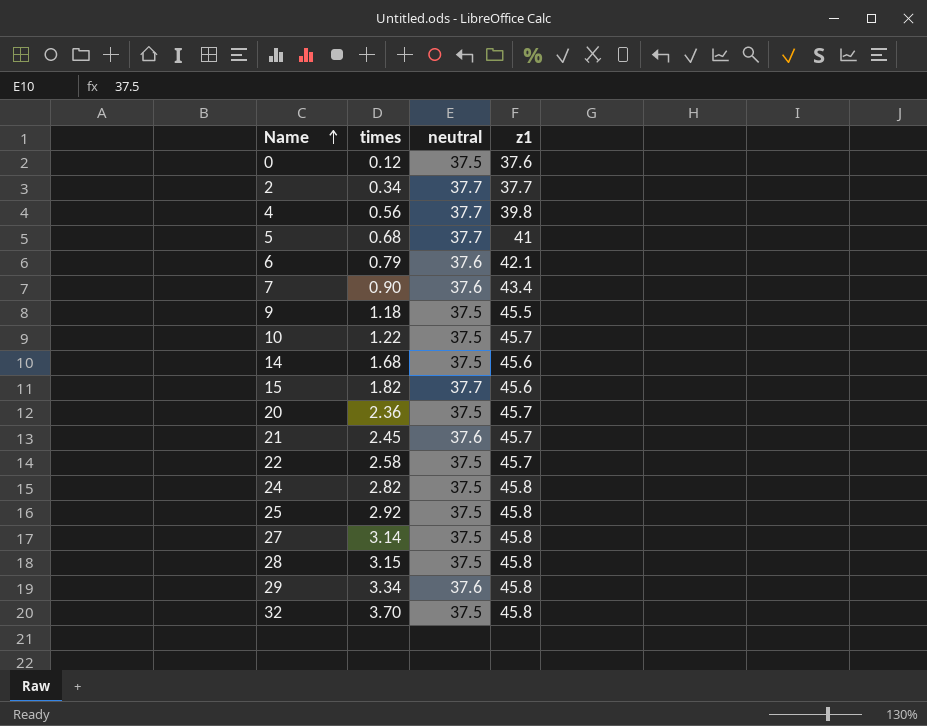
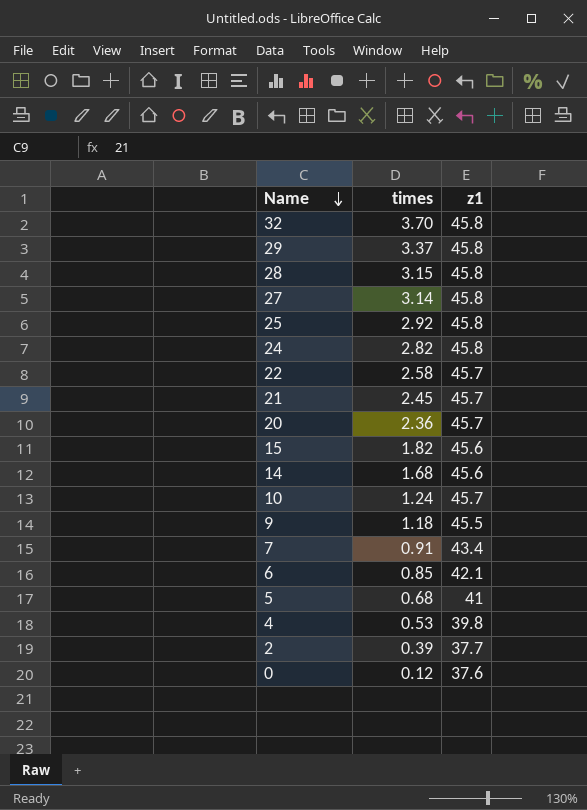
row order: Name ascending -> Name descending
column neutral | position: 3 -> none
29 | times: 3.34 -> 3.37
10 | times: 1.22 -> 1.24
7 | times: 0.90 -> 0.91
6 | times: 0.79 -> 0.85
4 | times: 0.56 -> 0.53
2 | times: 0.34 -> 0.39

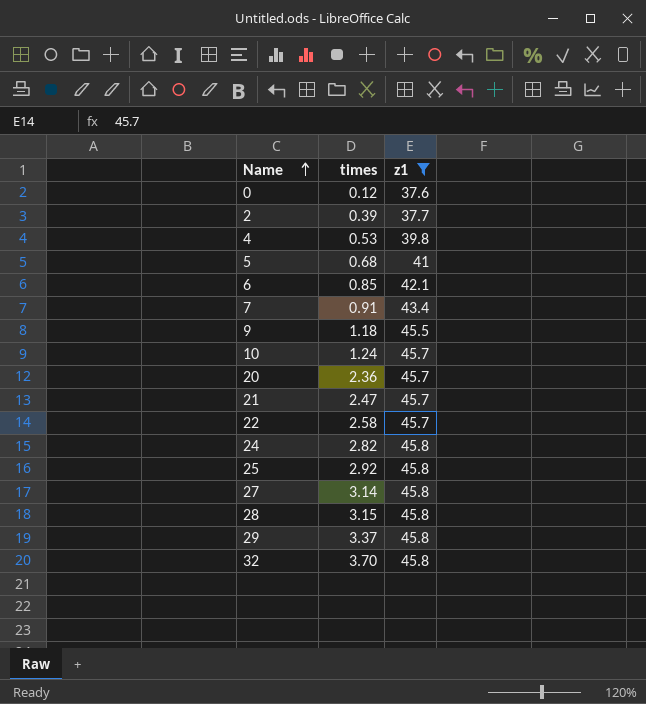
filter: none -> z1 != 45.6
row order: Name descending -> Name ascending
21 | times: 2.45 -> 2.47

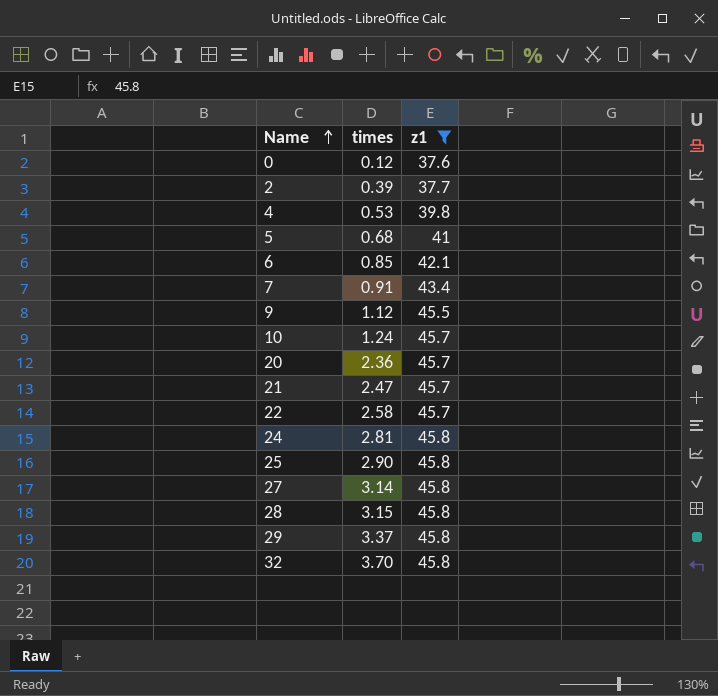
9 | times: 1.18 -> 1.12
24 | times: 2.82 -> 2.81
25 | times: 2.92 -> 2.90

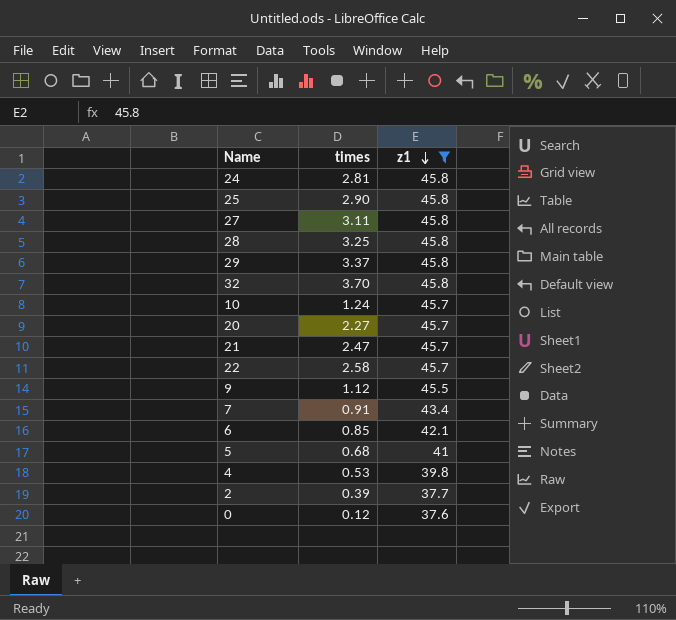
row order: Name ascending -> z1 descending
27 | times: 3.14 -> 3.11
28 | times: 3.15 -> 3.25
20 | times: 2.36 -> 2.27

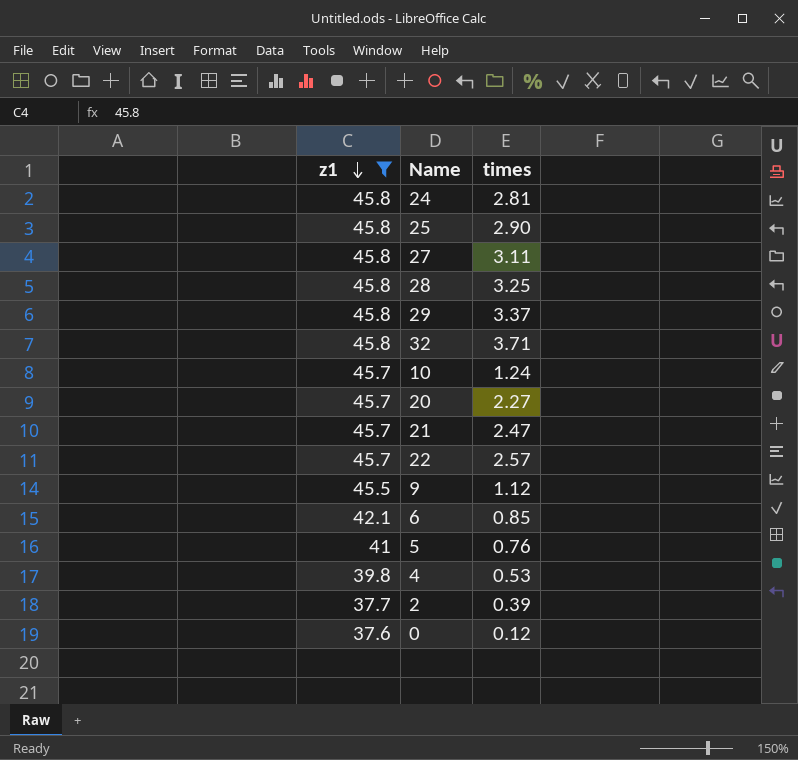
column z1 | position: 3 -> 1
row 7: 0.91 | 43.4 -> none
32 | times: 3.70 -> 3.71
22 | times: 2.58 -> 2.57
5 | times: 0.68 -> 0.76

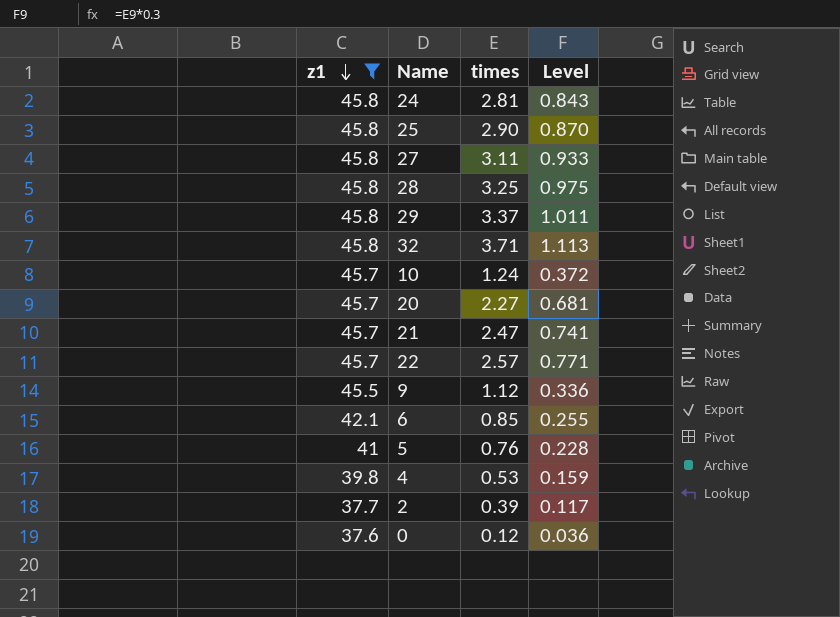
column Level | formula: none -> [times] * 0.3

